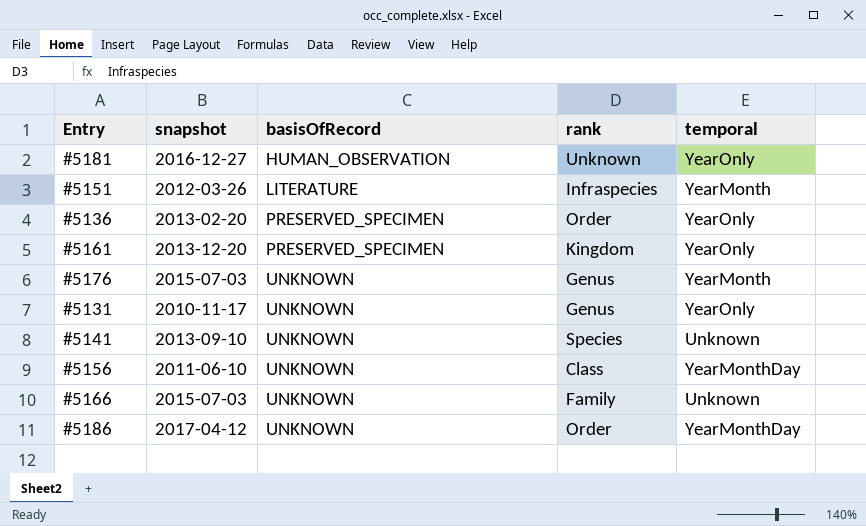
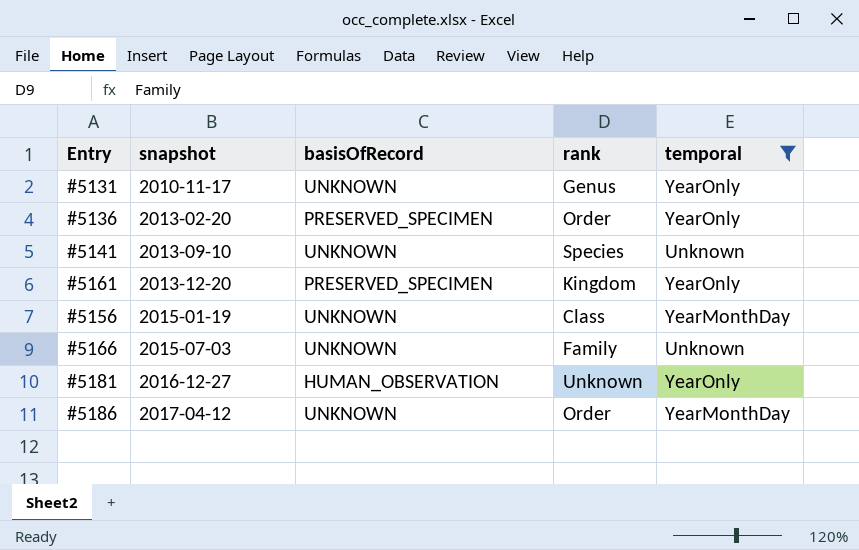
filter: none -> temporal != YearMonth
row order: basisOfRecord ascending -> snapshot ascending
#5156 | snapshot: 2011-06-10 -> 2015-01-19

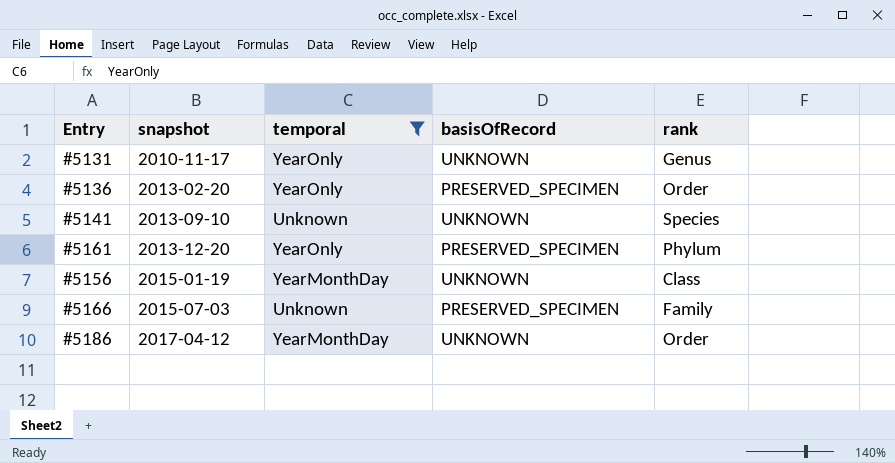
column temporal | position: 5 -> 3
row #5181: 2016-12-27 | HUMAN_OBSERVATION | Unknown | YearOnly -> none
#5161 | rank: Kingdom -> Phylum
#5166 | basisOfRecord: UNKNOWN -> PRESERVED_SPECIMEN

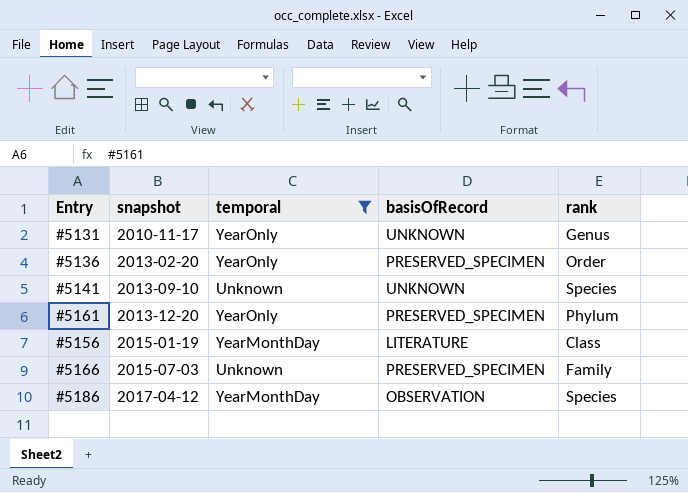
#5156 | basisOfRecord: UNKNOWN -> LITERATURE
#5186 | basisOfRecord: UNKNOWN -> OBSERVATION
#5186 | rank: Order -> Species

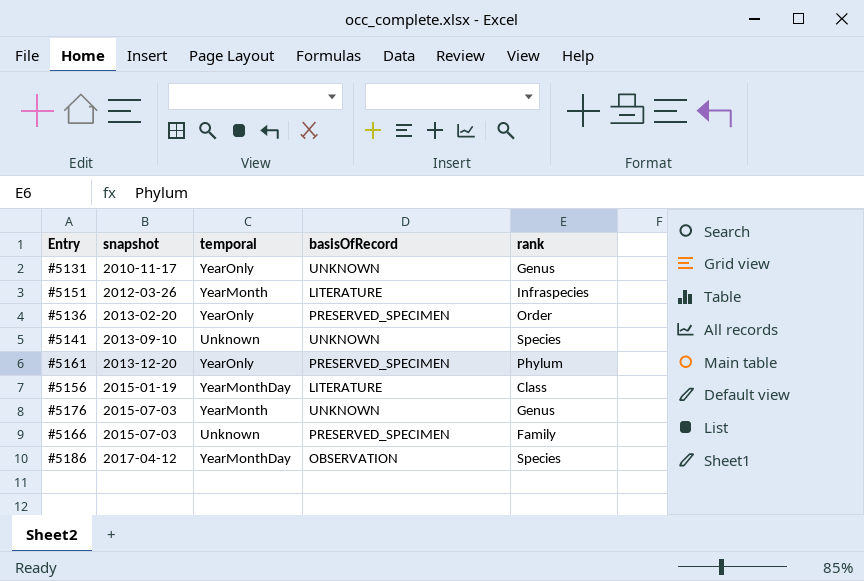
filter: temporal != YearMonth -> none

